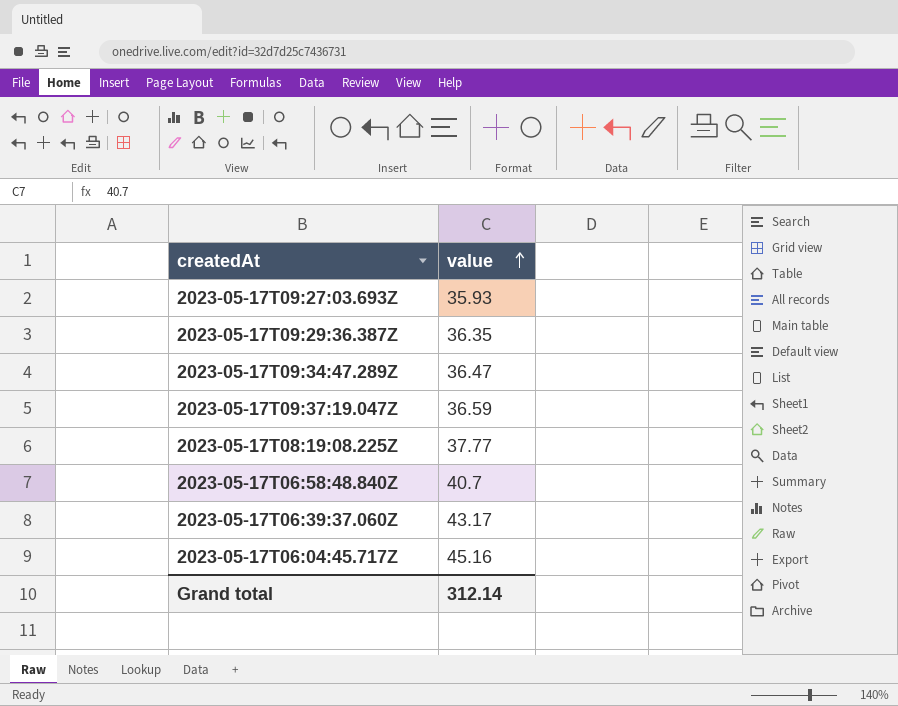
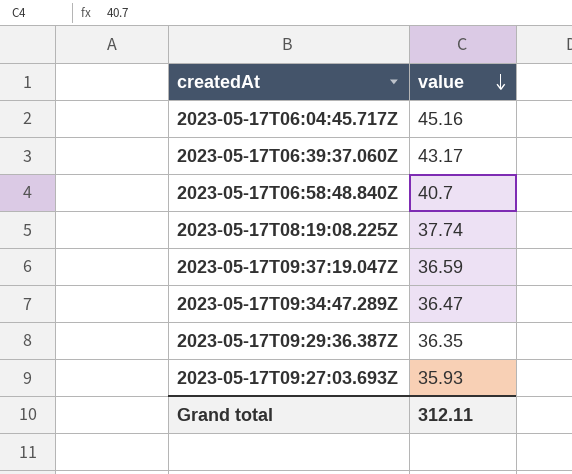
row order: value ascending -> value descending
2023-05-17T08:19:08.225Z | value: 37.77 -> 37.74
Grand total | value: 312.14 -> 312.11

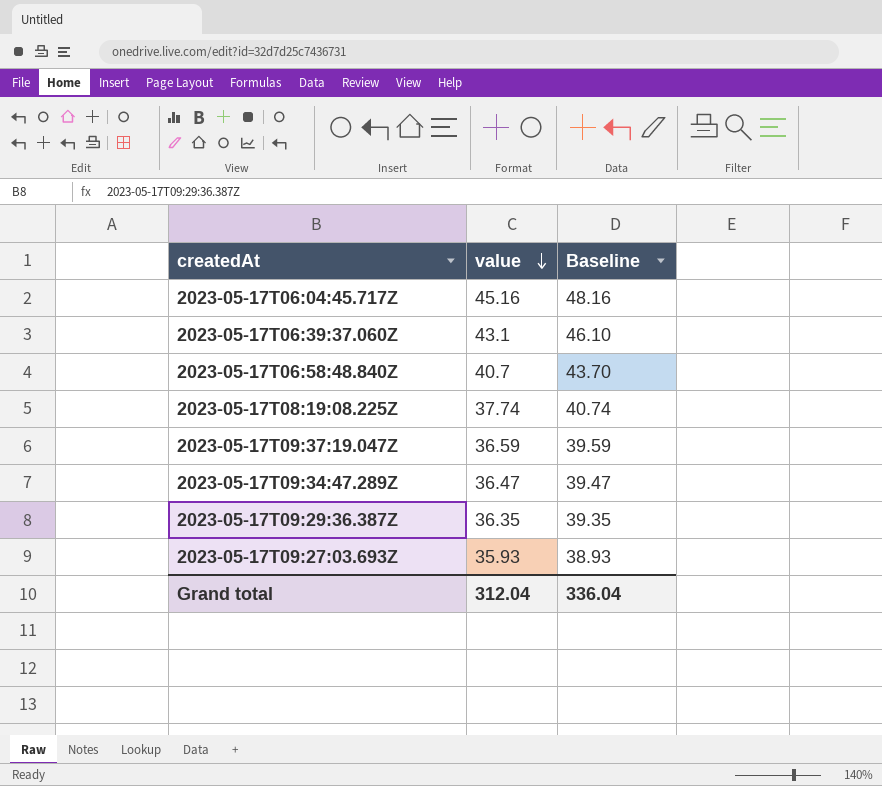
column Baseline | formula: none -> [value] + 3
2023-05-17T06:39:37.060Z | value: 43.17 -> 43.1
Grand total | value: 312.11 -> 312.04

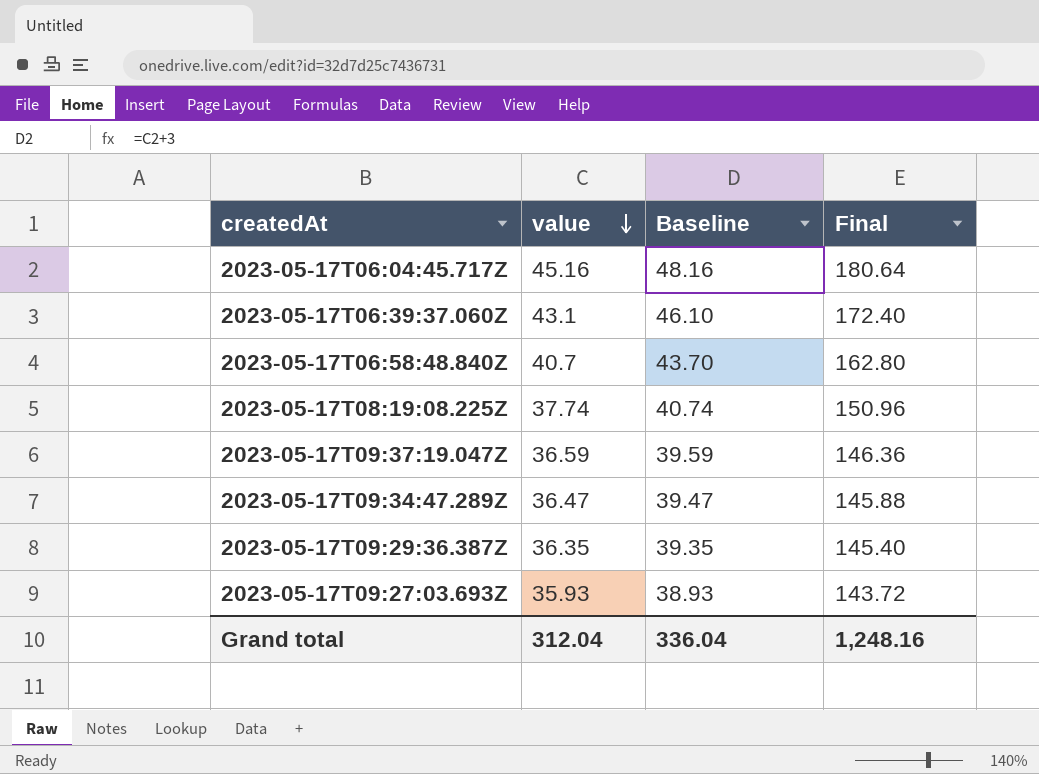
column Final | formula: none -> [value] * 4

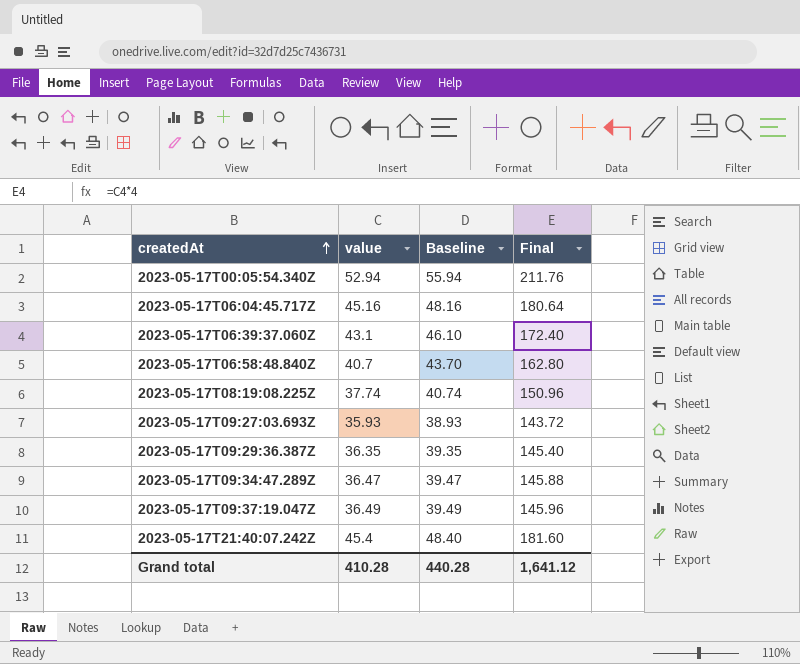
row order: value descending -> createdAt ascending
row 2023-05-17T00:05:54.340Z: none -> 52.94 | 55.94 | 211.76
2023-05-17T09:37:19.047Z | value: 36.59 -> 36.49
2023-05-17T09:37:19.047Z | Baseline: 39.59 -> 39.49
2023-05-17T09:37:19.047Z | Final: 146.36 -> 145.96
row 2023-05-17T21:40:07.242Z: none -> 45.4 | 48.40 | 181.60
Grand total | value: 312.04 -> 410.28
Grand total | Baseline: 336.04 -> 440.28
Grand total | Final: 1,248.16 -> 1,641.12

